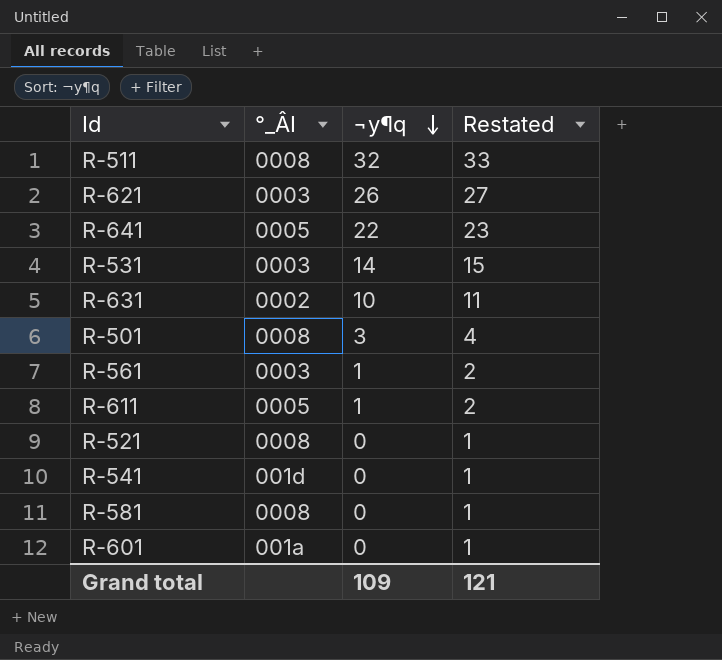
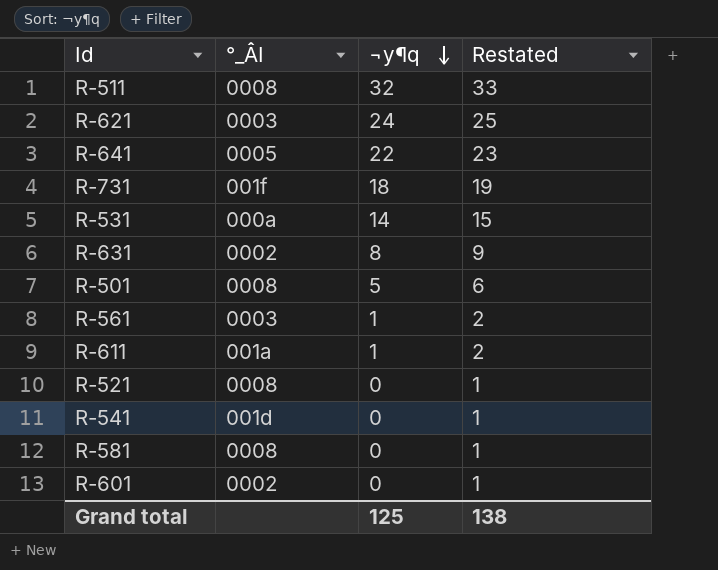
R-621 | ¬y¶q: 26 -> 24
R-621 | Restated: 27 -> 25
row R-731: none -> 001f | 18 | 19
R-531 | °_ÂI: 0003 -> 000a
R-631 | ¬y¶q: 10 -> 8
R-631 | Restated: 11 -> 9
R-501 | ¬y¶q: 3 -> 5
R-501 | Restated: 4 -> 6
R-611 | °_ÂI: 0005 -> 001a
R-601 | °_ÂI: 001a -> 0002
Grand total | ¬y¶q: 109 -> 125
Grand total | Restated: 121 -> 138

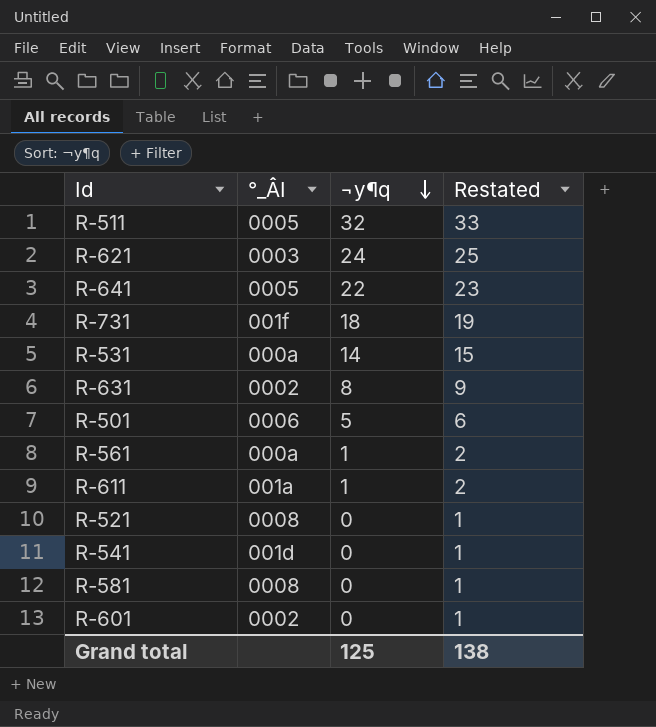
R-511 | °_ÂI: 0008 -> 0005
R-501 | °_ÂI: 0008 -> 0006
R-561 | °_ÂI: 0003 -> 000a

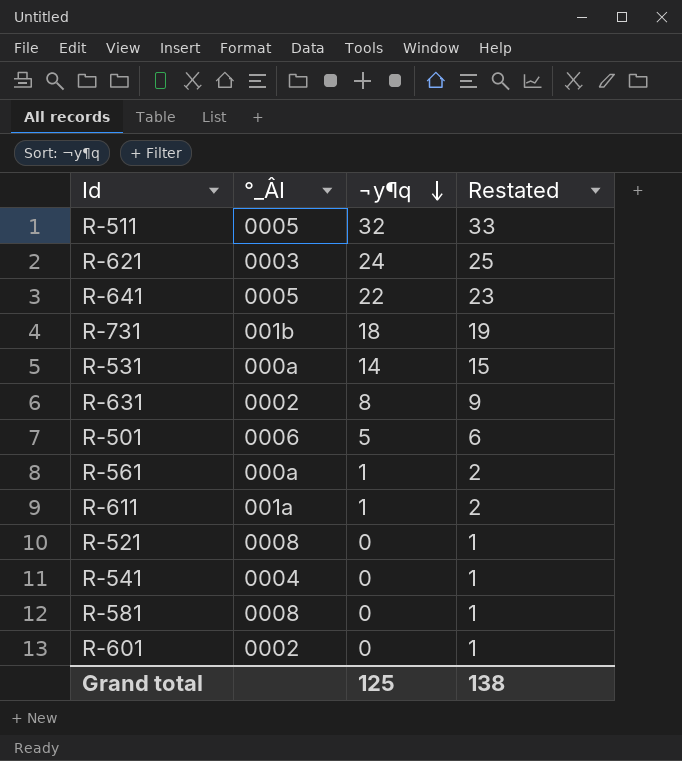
R-731 | °_ÂI: 001f -> 001b
R-541 | °_ÂI: 001d -> 0004

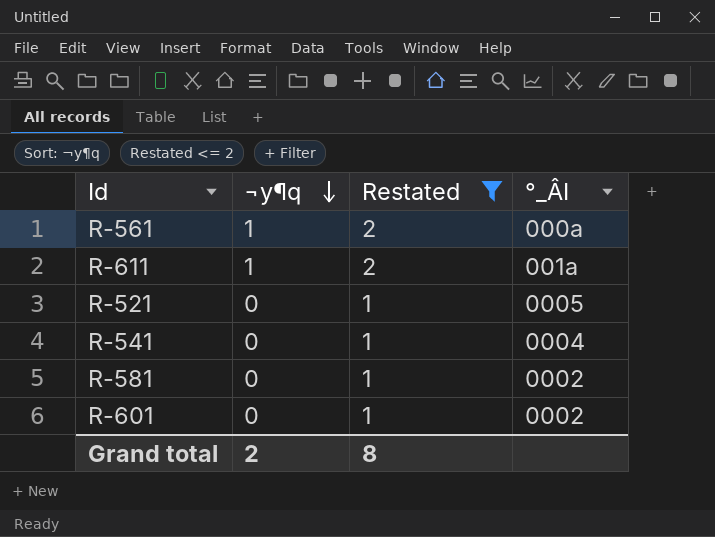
filter: none -> Restated <= 2
column °_ÂI | position: 2 -> 4
R-521 | °_ÂI: 0008 -> 0005
R-581 | °_ÂI: 0008 -> 0002
Grand total | ¬y¶q: 125 -> 2
Grand total | Restated: 138 -> 8

